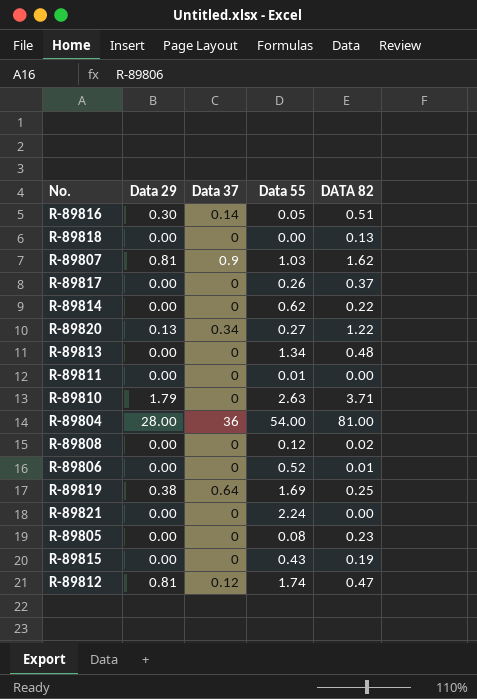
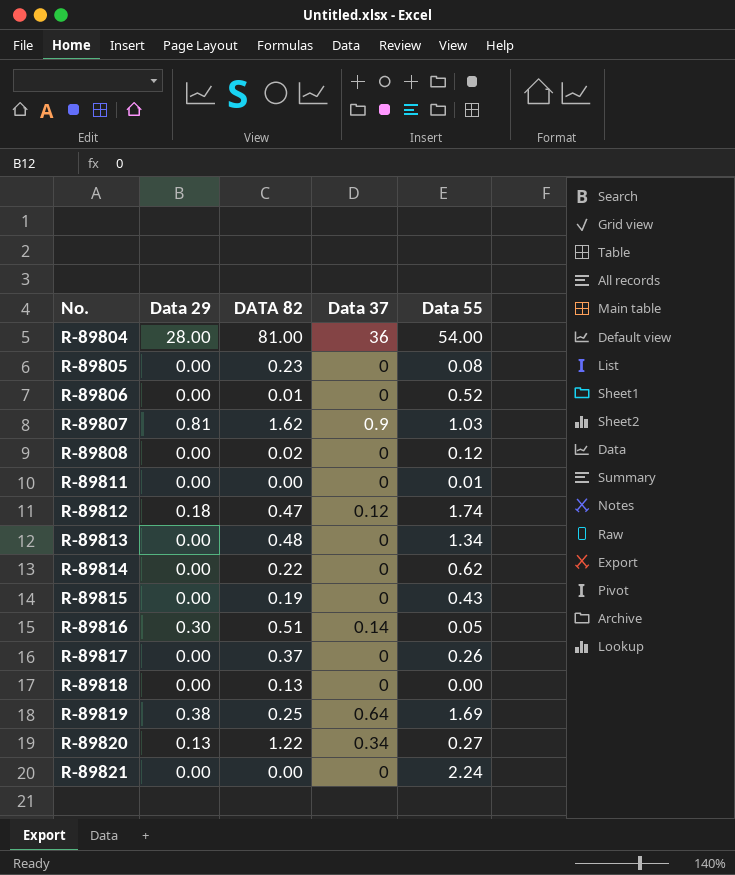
row order: none -> No. ascending
column DATA 82 | position: 5 -> 3
row R-89810: 1.79 | 0 | 2.63 | 3.71 -> none
R-89812 | Data 29: 0.81 -> 0.18

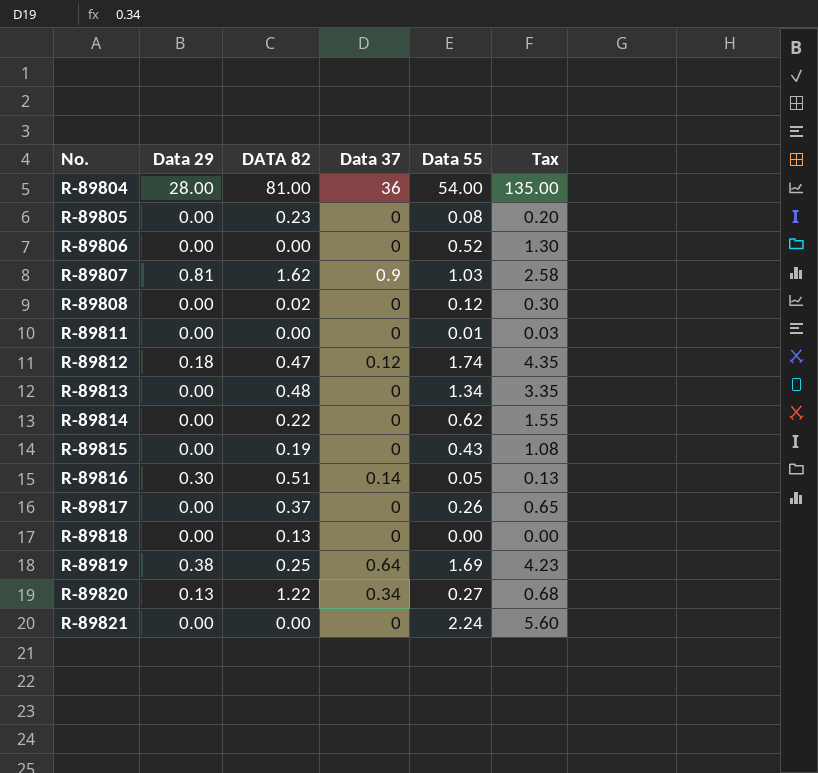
column Tax | formula: none -> [Data 55] * 2.5
R-89806 | DATA 82: 0.01 -> 0.00

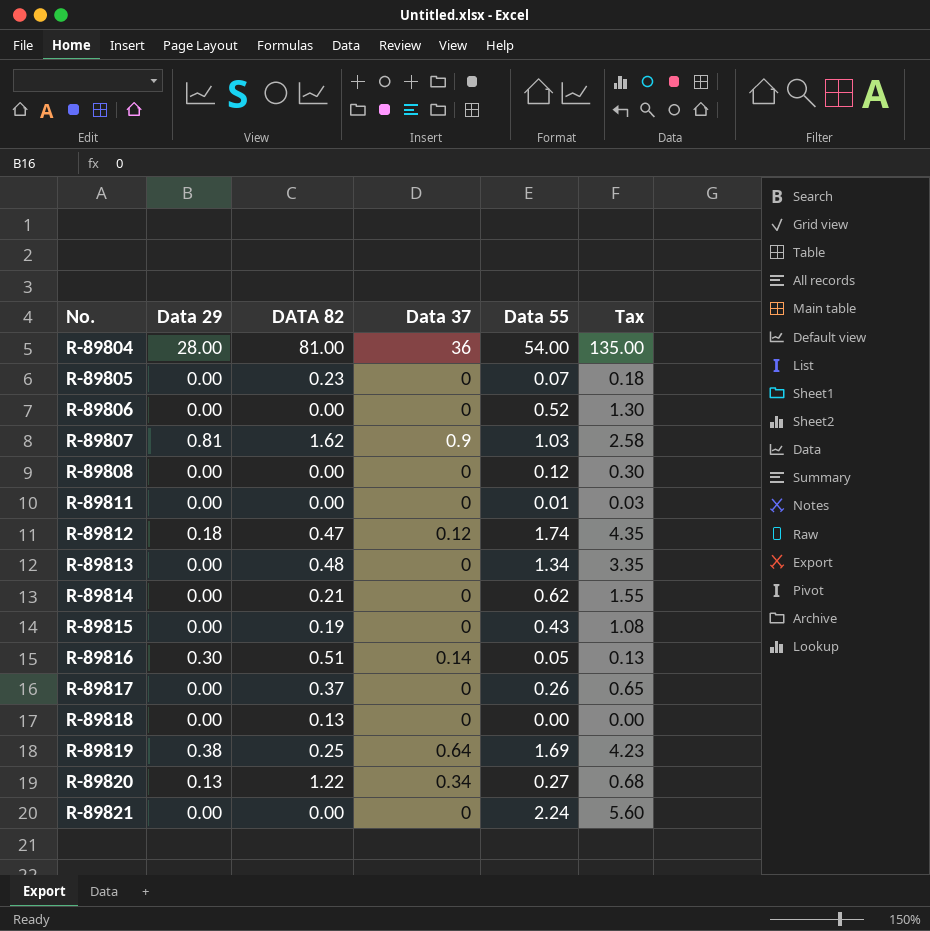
R-89805 | Data 55: 0.08 -> 0.07
R-89805 | Tax: 0.20 -> 0.18
R-89808 | DATA 82: 0.02 -> 0.00
R-89814 | DATA 82: 0.22 -> 0.21

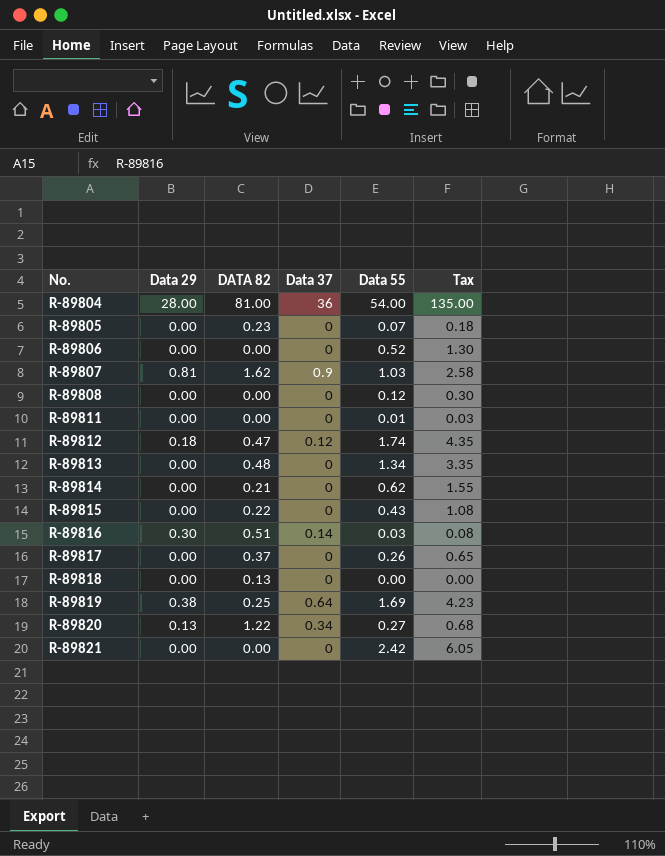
R-89815 | DATA 82: 0.19 -> 0.22
R-89816 | Data 55: 0.05 -> 0.03
R-89816 | Tax: 0.13 -> 0.08
R-89821 | Data 55: 2.24 -> 2.42
R-89821 | Tax: 5.60 -> 6.05

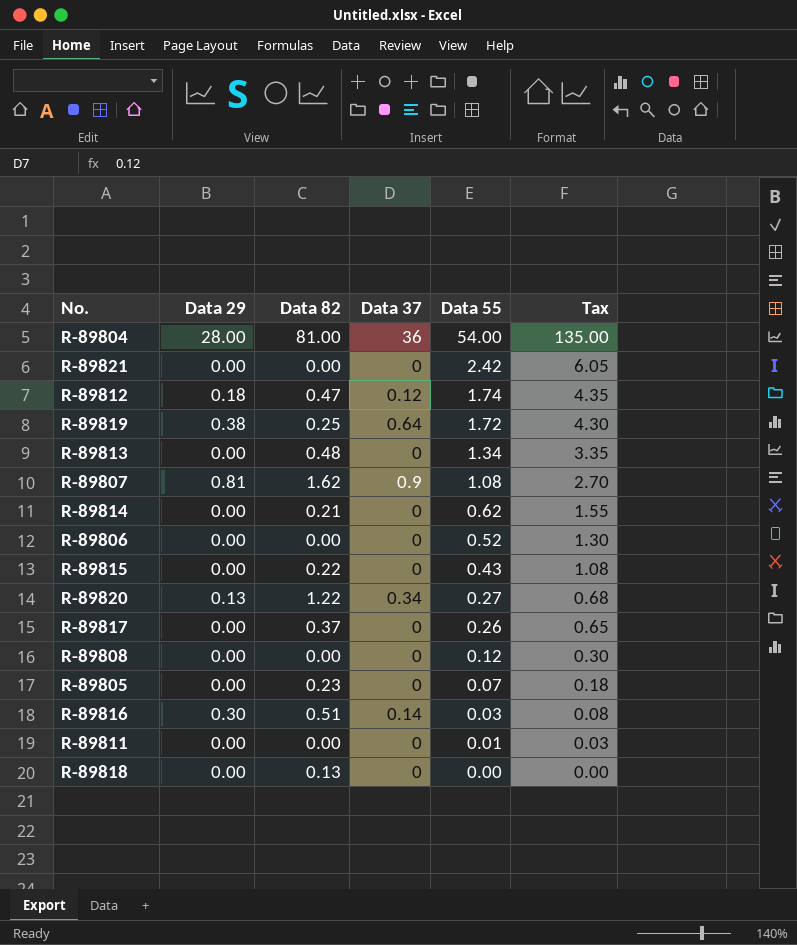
row order: No. ascending -> Data 55 descending
column name: DATA 82 -> Data 82
R-89819 | Data 55: 1.69 -> 1.72
R-89819 | Tax: 4.23 -> 4.30
R-89807 | Data 55: 1.03 -> 1.08
R-89807 | Tax: 2.58 -> 2.70

